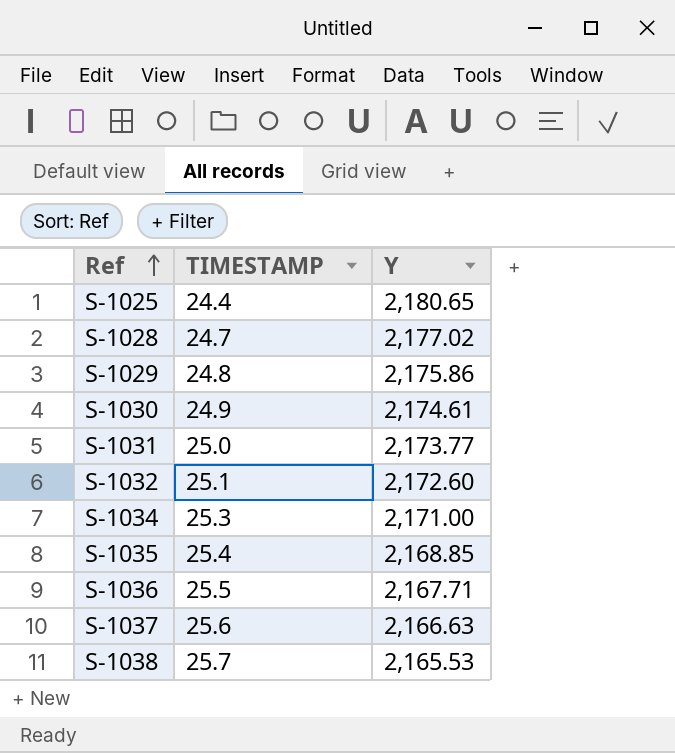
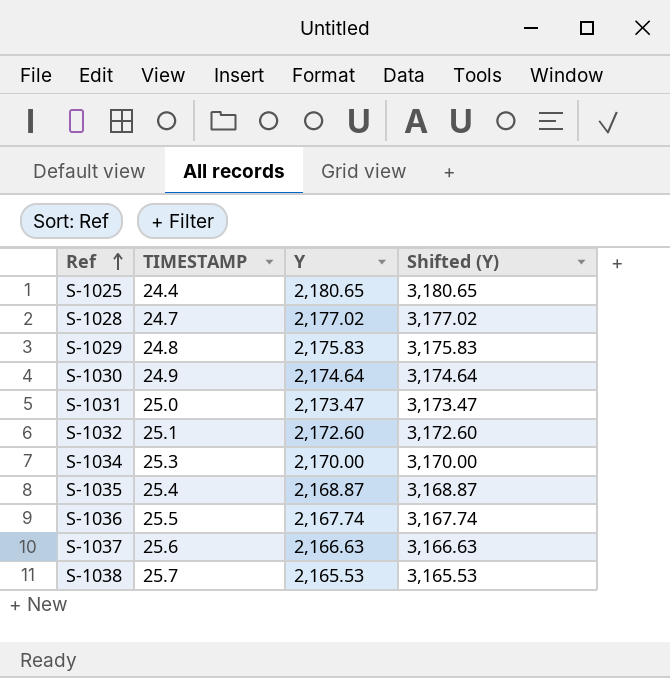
column Shifted (Y) | formula: none -> [Y] + 1000
S-1029 | Y: 2,175.86 -> 2,175.83
S-1030 | Y: 2,174.61 -> 2,174.64
S-1031 | Y: 2,173.77 -> 2,173.47
S-1034 | Y: 2,171.00 -> 2,170.00
S-1035 | Y: 2,168.85 -> 2,168.87
S-1036 | Y: 2,167.71 -> 2,167.74

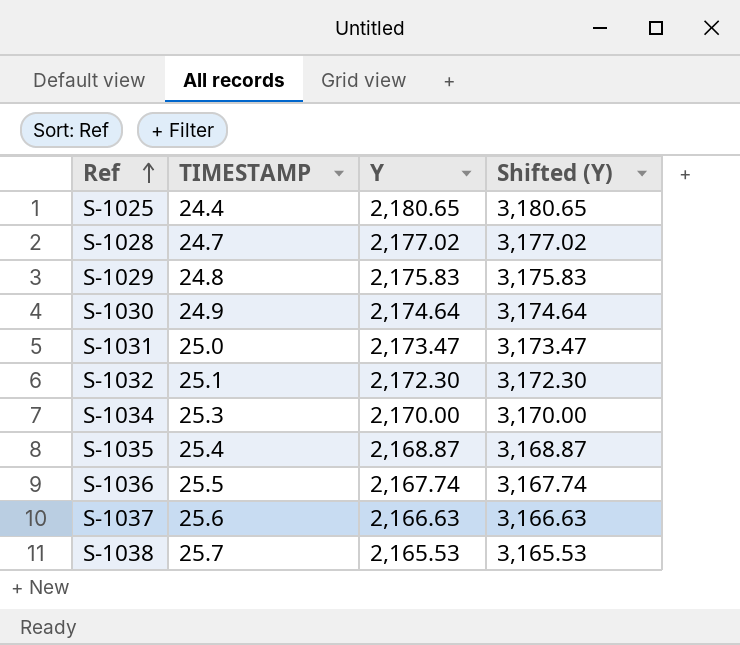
S-1032 | Y: 2,172.60 -> 2,172.30
S-1032 | Shifted (Y): 3,172.60 -> 3,172.30

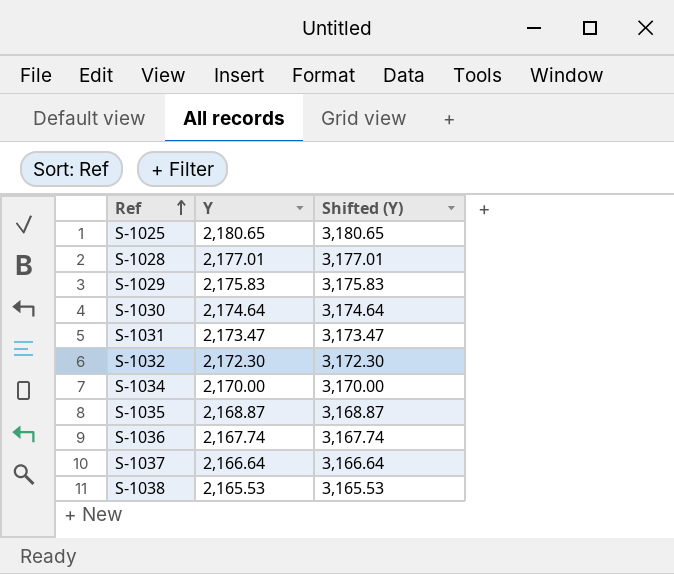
column TIMESTAMP | position: 2 -> none
S-1028 | Y: 2,177.02 -> 2,177.01
S-1028 | Shifted (Y): 3,177.02 -> 3,177.01
S-1037 | Y: 2,166.63 -> 2,166.64
S-1037 | Shifted (Y): 3,166.63 -> 3,166.64

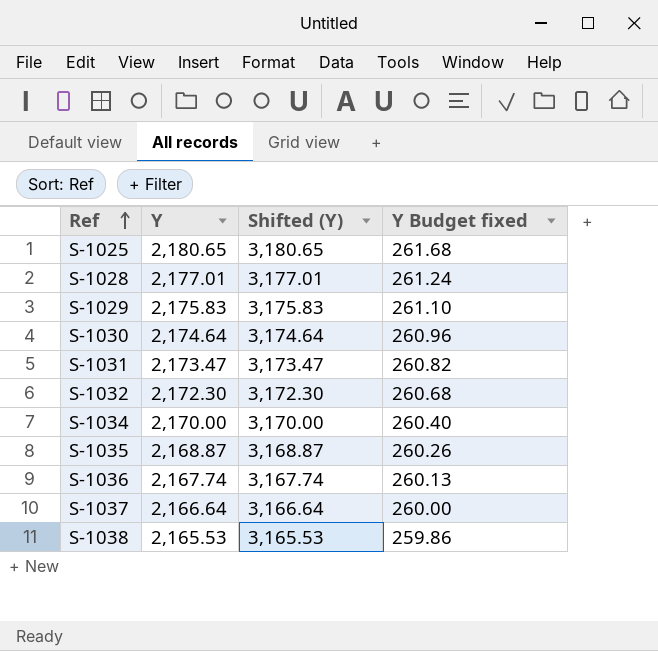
column Y Budget fixed | formula: none -> [Y] * 0.12

